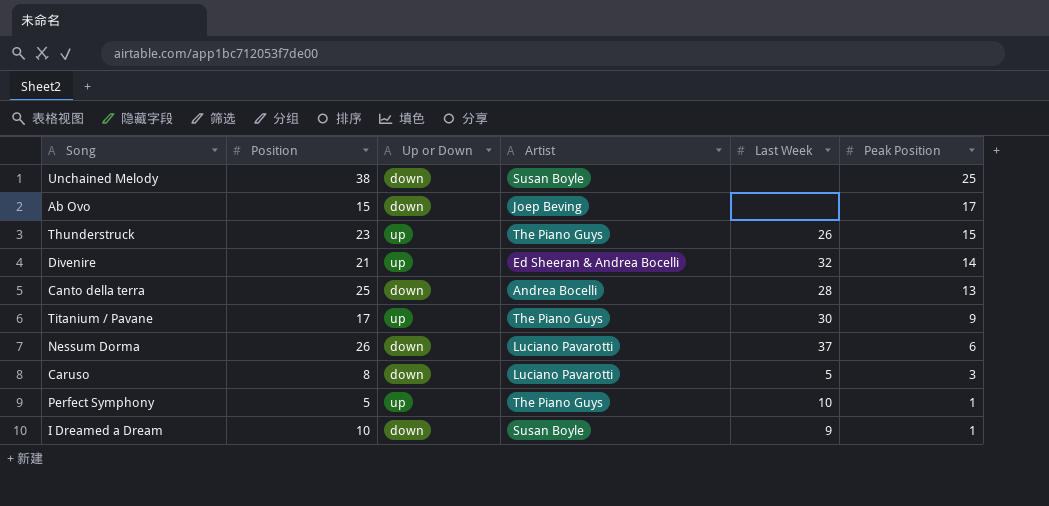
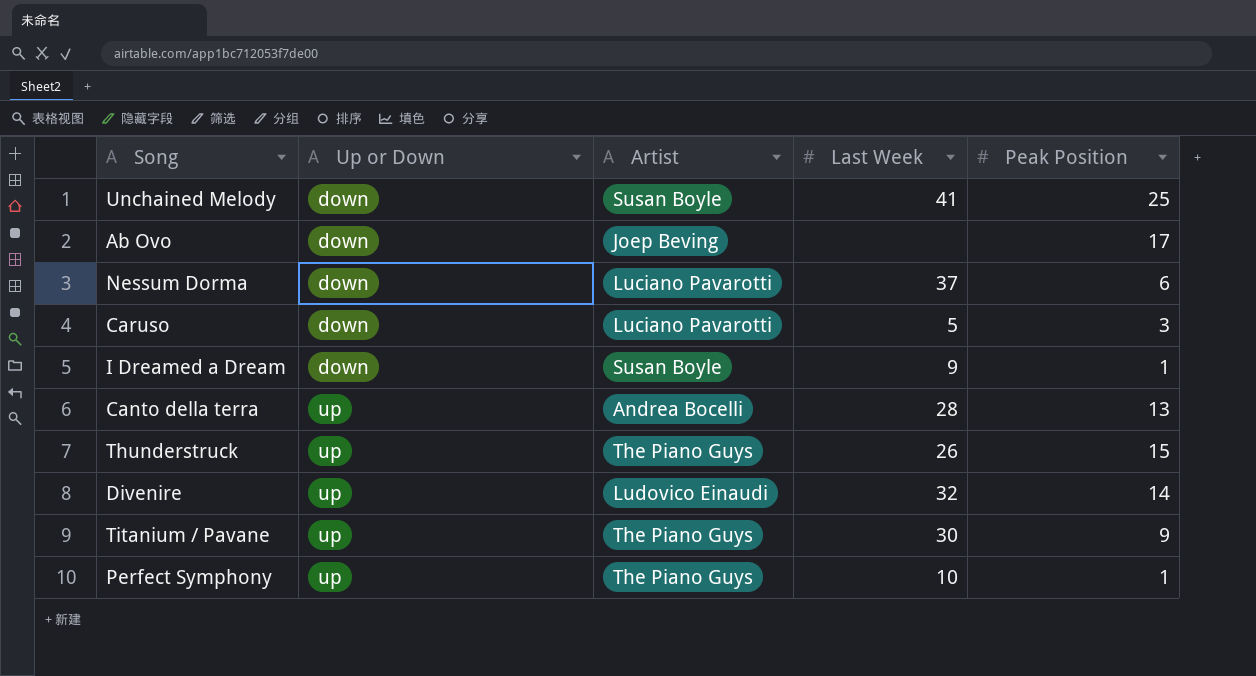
row order: Peak Position descending -> Up or Down ascending
column Position | position: 2 -> none
Unchained Melody | Last Week: none -> 41
Canto della terra | Up or Down: down -> up
Divenire | Artist: Ed Sheeran & Andrea Bocelli -> Ludovico Einaudi

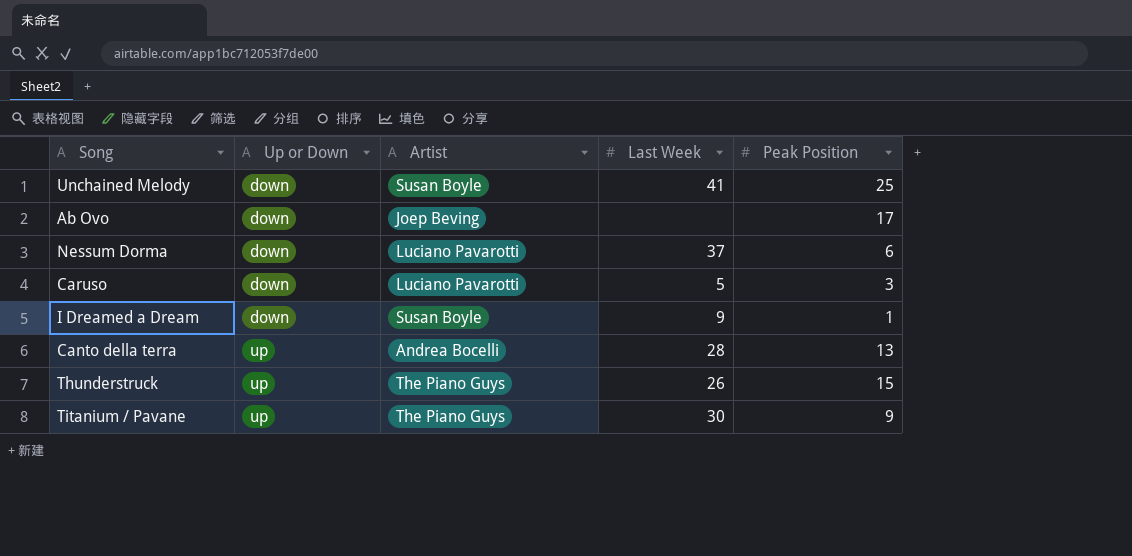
row Divenire: up | Ludovico Einaudi | 32 | 14 -> none
row Perfect Symphony: up | The Piano Guys | 10 | 1 -> none

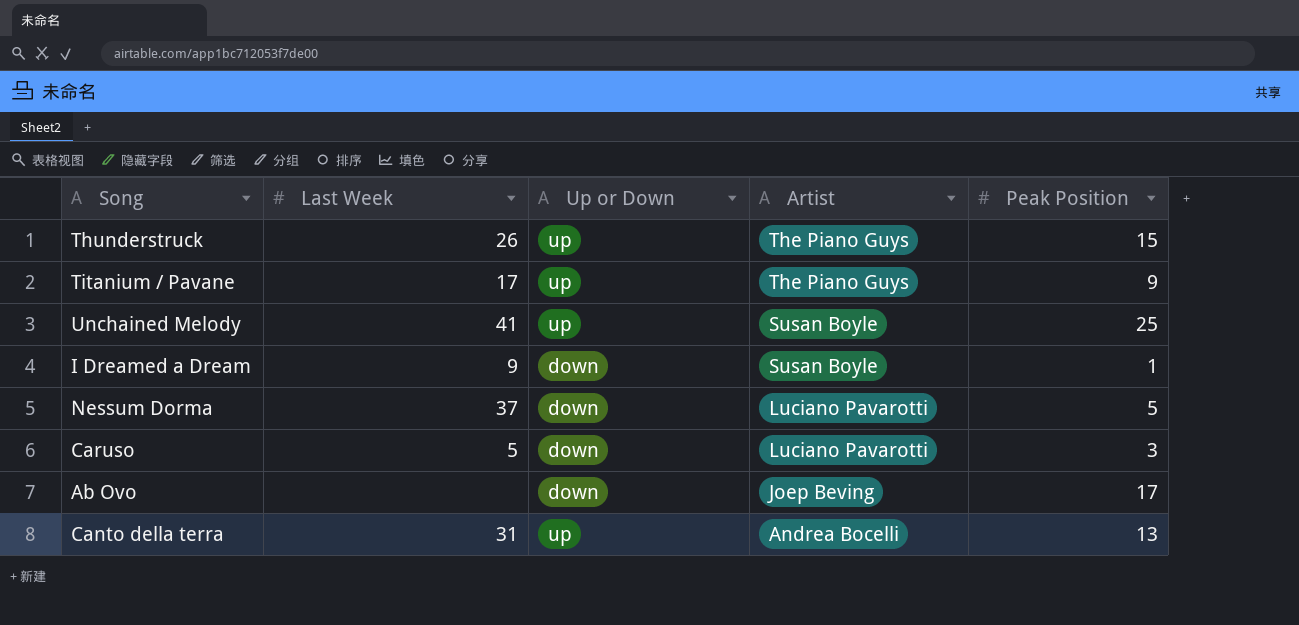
row order: Up or Down ascending -> Artist descending
column Last Week | position: 4 -> 2
Titanium / Pavane | Last Week: 30 -> 17
Unchained Melody | Up or Down: down -> up
Nessum Dorma | Peak Position: 6 -> 5
Canto della terra | Last Week: 28 -> 31

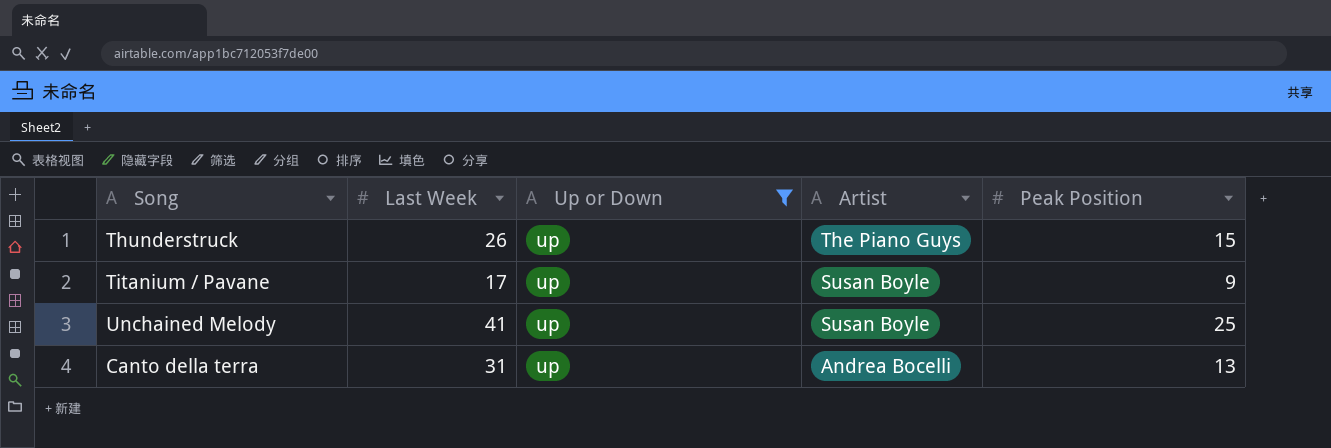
filter: none -> Up or Down = up
Titanium / Pavane | Artist: The Piano Guys -> Susan Boyle

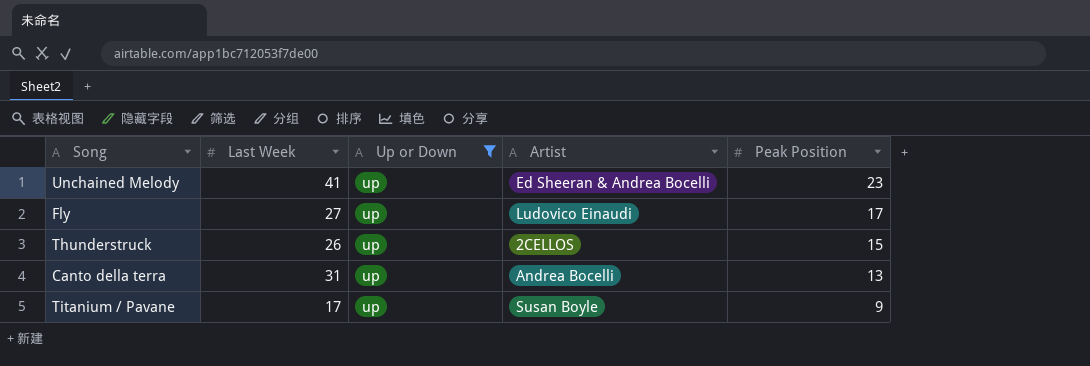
row order: Artist descending -> Peak Position descending
Unchained Melody | Artist: Susan Boyle -> Ed Sheeran & Andrea Bocelli
Unchained Melody | Peak Position: 25 -> 23
row Fly: none -> 27 | up | Ludovico Einaudi | 17
Thunderstruck | Artist: The Piano Guys -> 2CELLOS

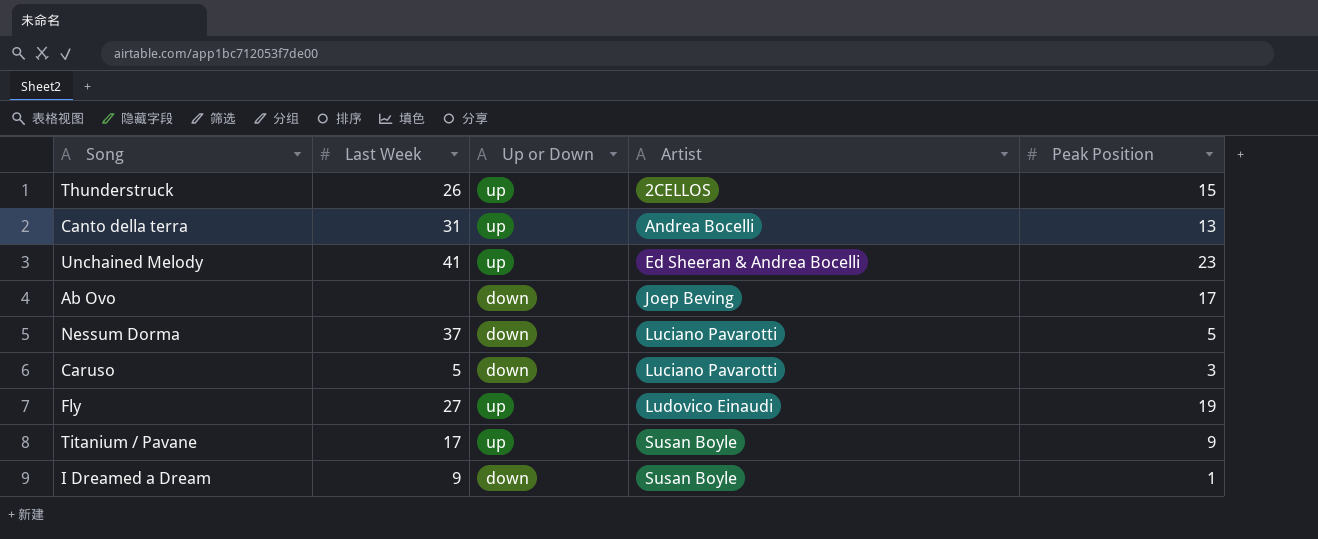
filter: Up or Down = up -> none
row order: Peak Position descending -> Artist ascending
Fly | Peak Position: 17 -> 19

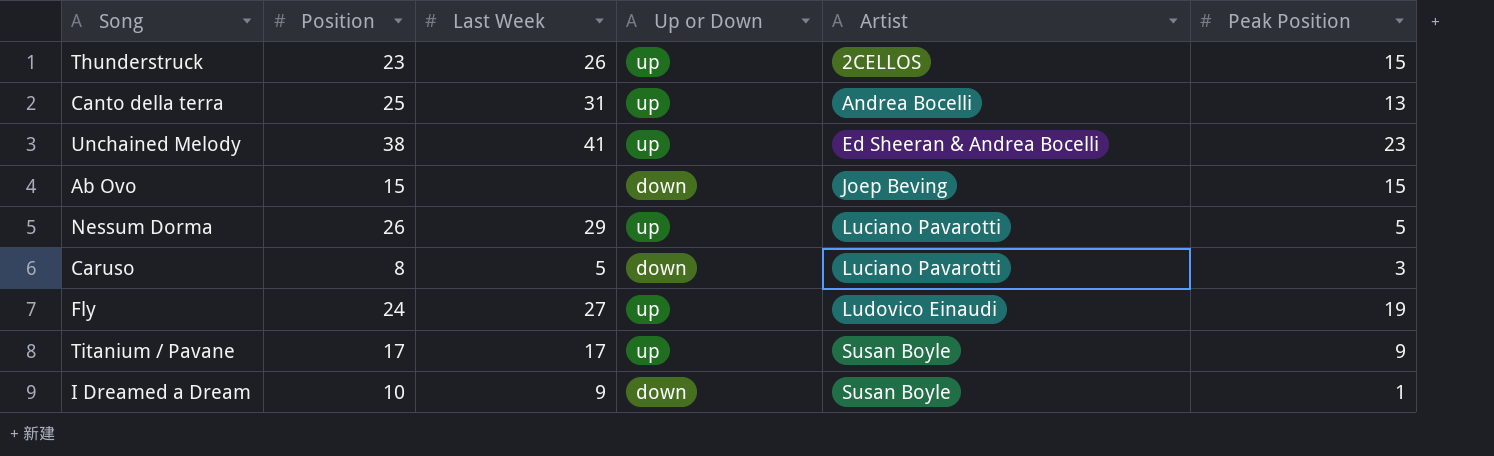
column Position | position: none -> 2
Ab Ovo | Peak Position: 17 -> 15
Nessum Dorma | Last Week: 37 -> 29
Nessum Dorma | Up or Down: down -> up

